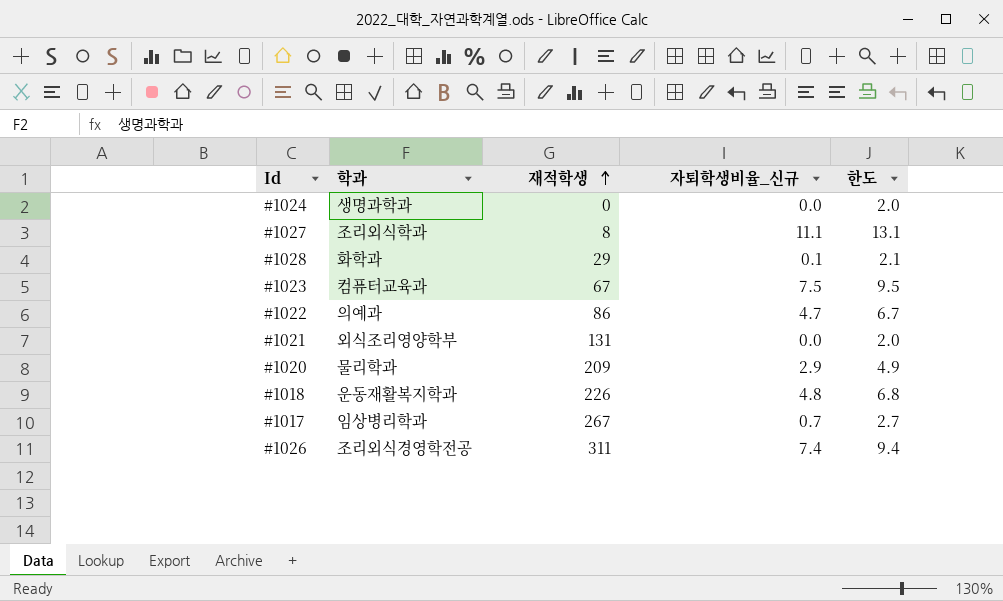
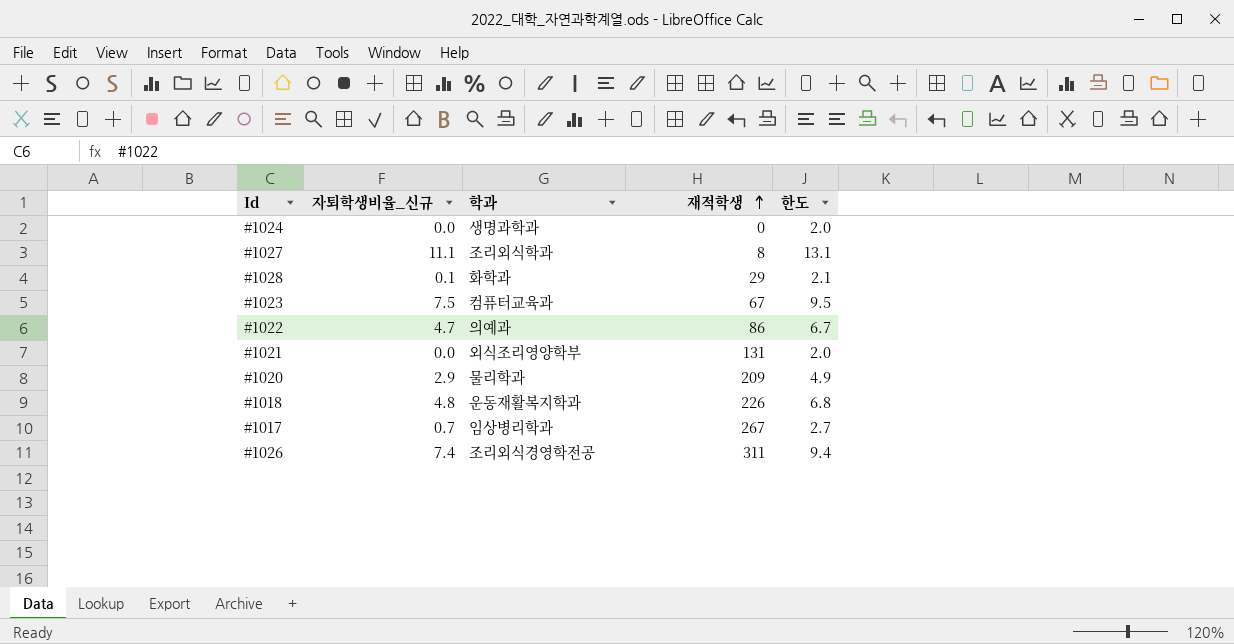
column 자퇴학생비율_신규 | position: 4 -> 2

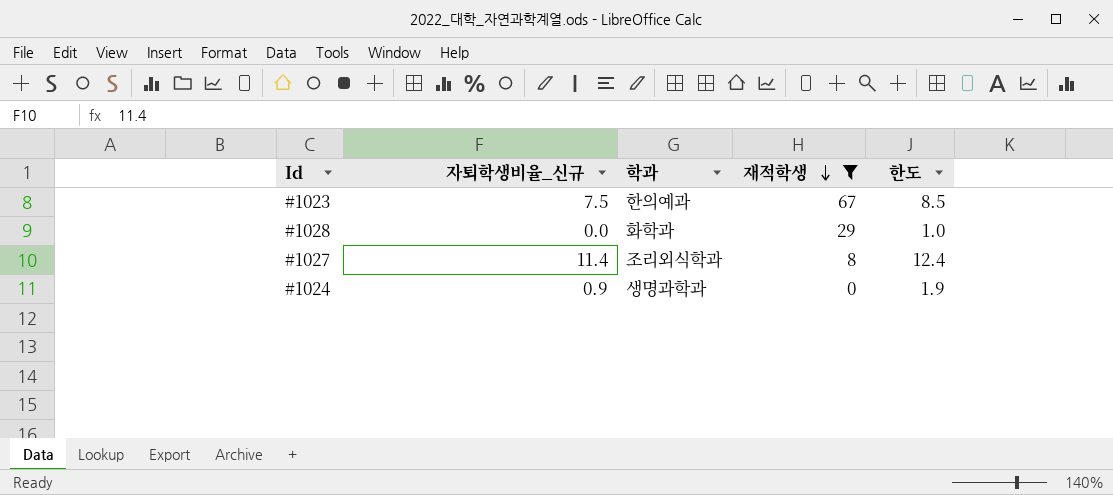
filter: none -> 재적학생 <= 67
row order: 재적학생 ascending -> 재적학생 descending
column 한도 | formula: [자퇴학생비율_신규] + 2 -> [자퇴학생비율_신규] + 1
#1023 | 학과: 컴퓨터교육과 -> 한의예과
#1028 | 자퇴학생비율_신규: 0.1 -> 0.0
#1027 | 자퇴학생비율_신규: 11.1 -> 11.4
#1024 | 자퇴학생비율_신규: 0.0 -> 0.9

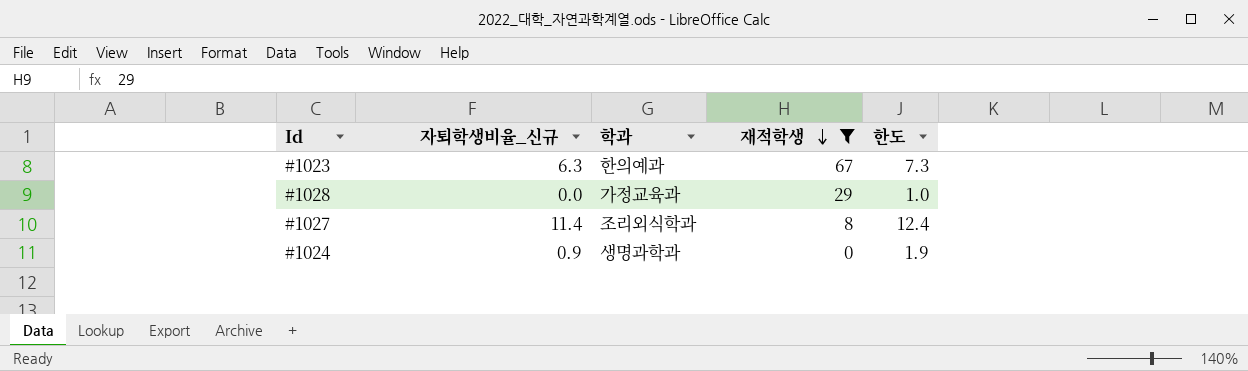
#1023 | 자퇴학생비율_신규: 7.5 -> 6.3
#1023 | 한도: 8.5 -> 7.3
#1028 | 학과: 화학과 -> 가정교육과

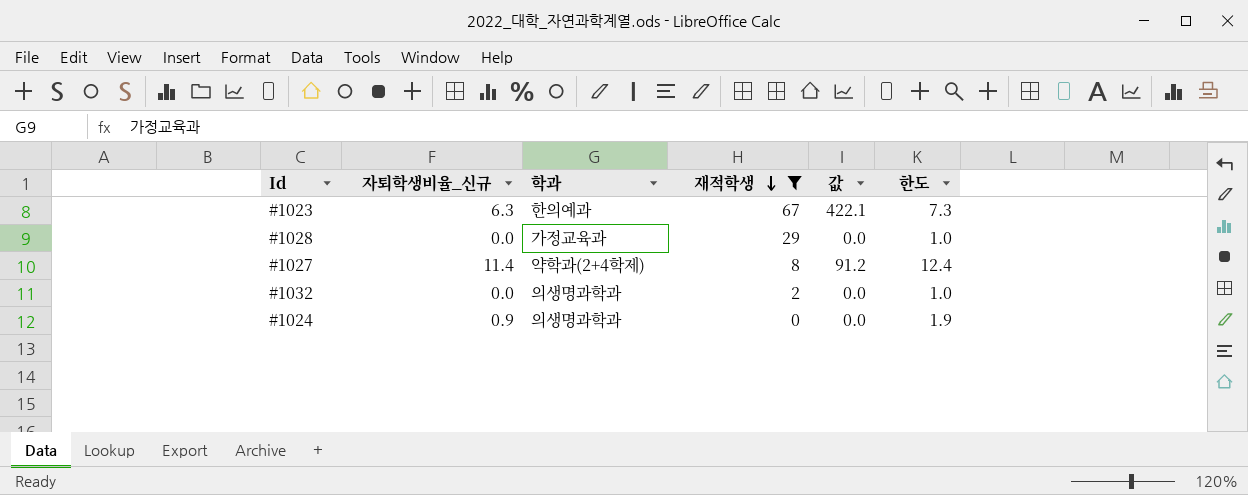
column 값 | formula: none -> [자퇴학생비율_신규] * [재적학생]
#1027 | 학과: 조리외식학과 -> 약학과(2+4학제)
row #1032: none -> 0.0 | 의생명과학과 | 2 | 0.0 | 1.0
#1024 | 학과: 생명과학과 -> 의생명과학과

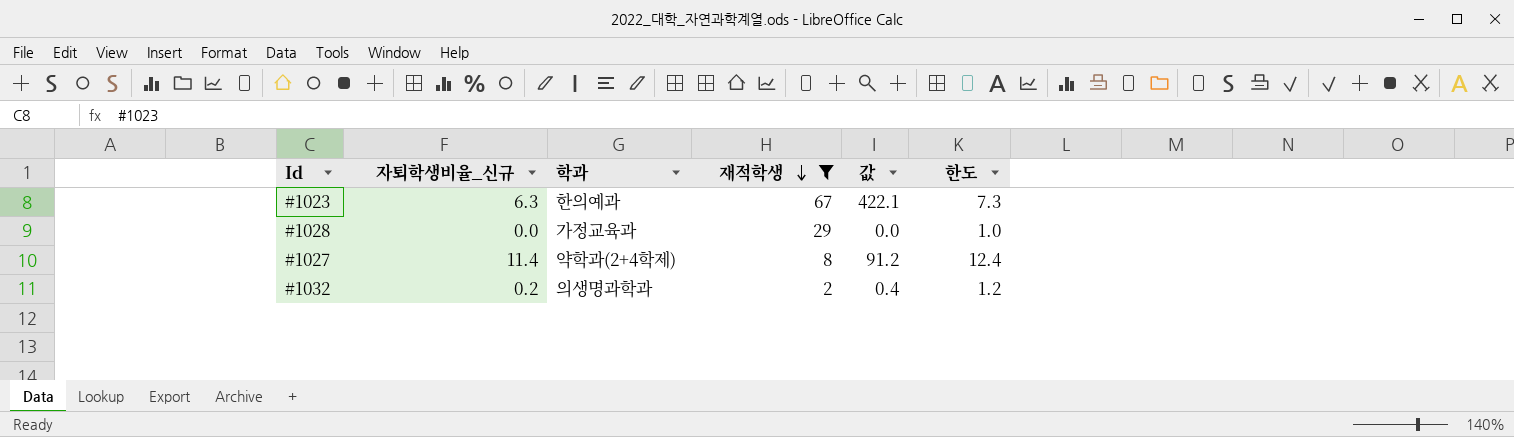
row #1024: 0.9 | 의생명과학과 | 0 | 0.0 | 1.9 -> none
#1032 | 자퇴학생비율_신규: 0.0 -> 0.2
#1032 | 값: 0.0 -> 0.4
#1032 | 한도: 1.0 -> 1.2

